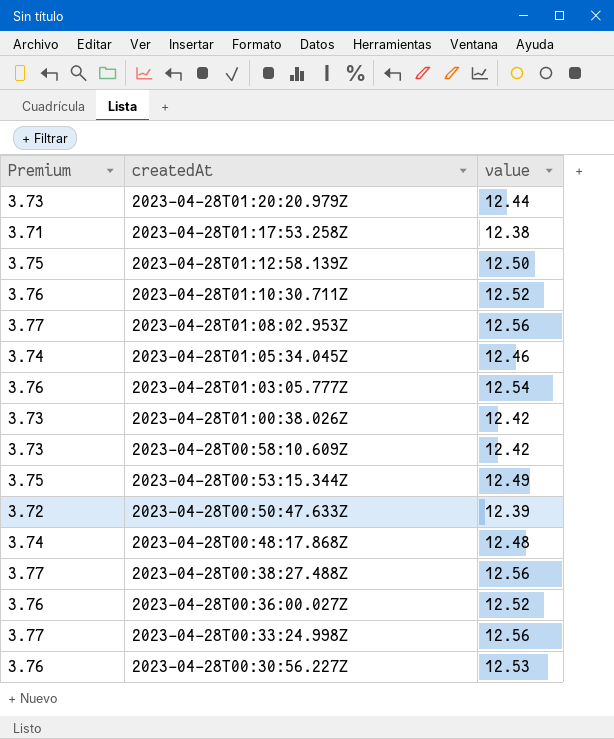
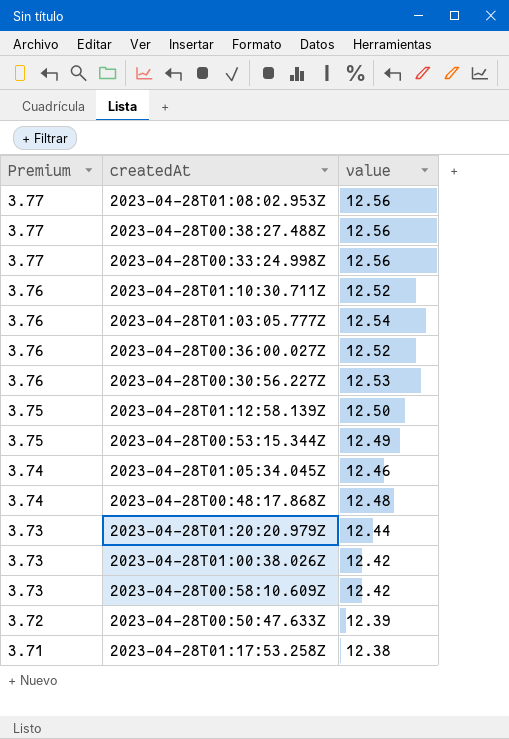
row order: createdAt descending -> Premium descending

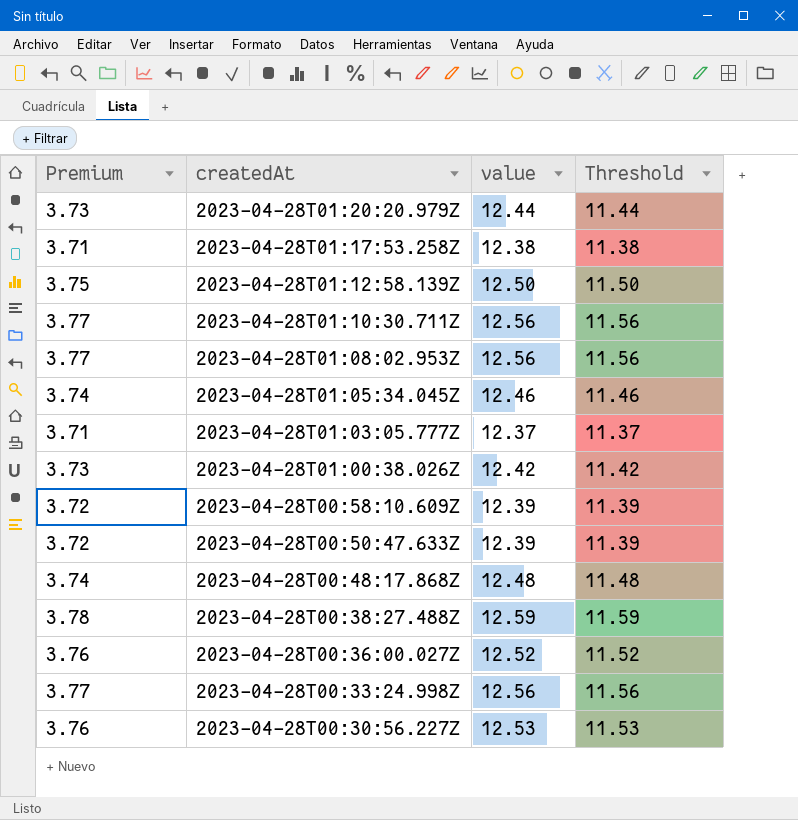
row order: Premium descending -> createdAt descending
column Threshold | formula: none -> [value] - 1
row 2023-04-28T00:53:15.344Z: 3.75 | 12.49 -> none
2023-04-28T01:10:30.711Z | Premium: 3.76 -> 3.77
2023-04-28T01:10:30.711Z | value: 12.52 -> 12.56
2023-04-28T01:03:05.777Z | Premium: 3.76 -> 3.71
2023-04-28T01:03:05.777Z | value: 12.54 -> 12.37
2023-04-28T00:58:10.609Z | Premium: 3.73 -> 3.72
2023-04-28T00:58:10.609Z | value: 12.42 -> 12.39
2023-04-28T00:38:27.488Z | Premium: 3.77 -> 3.78
2023-04-28T00:38:27.488Z | value: 12.56 -> 12.59

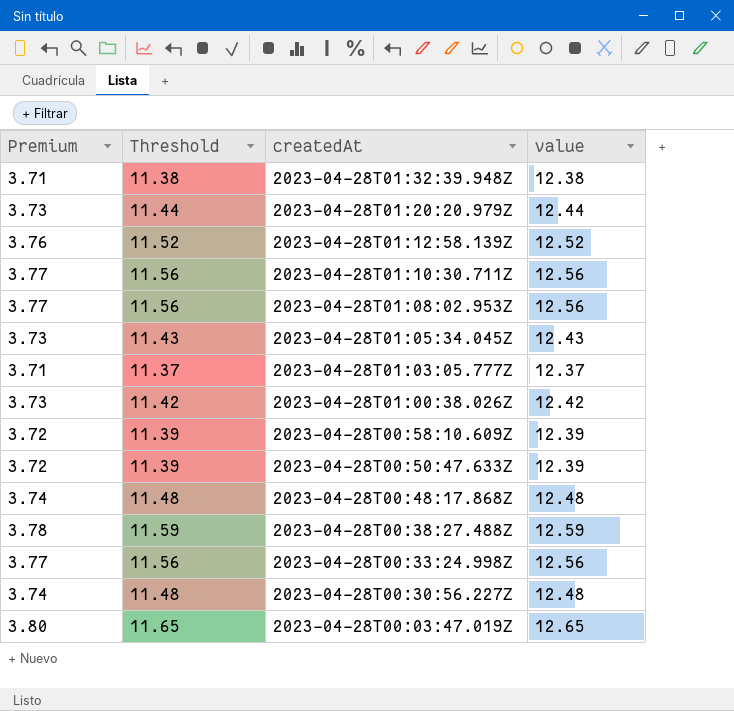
column Threshold | position: 4 -> 2
row 2023-04-28T01:17:53.258Z: 3.71 | 12.38 | 11.38 -> none
row 2023-04-28T00:36:00.027Z: 3.76 | 12.52 | 11.52 -> none
row 2023-04-28T01:32:39.948Z: none -> 3.71 | 11.38 | 12.38
2023-04-28T01:12:58.139Z | Premium: 3.75 -> 3.76
2023-04-28T01:12:58.139Z | Threshold: 11.50 -> 11.52
2023-04-28T01:12:58.139Z | value: 12.50 -> 12.52
2023-04-28T01:05:34.045Z | Premium: 3.74 -> 3.73
2023-04-28T01:05:34.045Z | Threshold: 11.46 -> 11.43
2023-04-28T01:05:34.045Z | value: 12.46 -> 12.43
2023-04-28T00:30:56.227Z | Premium: 3.76 -> 3.74
2023-04-28T00:30:56.227Z | Threshold: 11.53 -> 11.48
2023-04-28T00:30:56.227Z | value: 12.53 -> 12.48
row 2023-04-28T00:03:47.019Z: none -> 3.80 | 11.65 | 12.65

